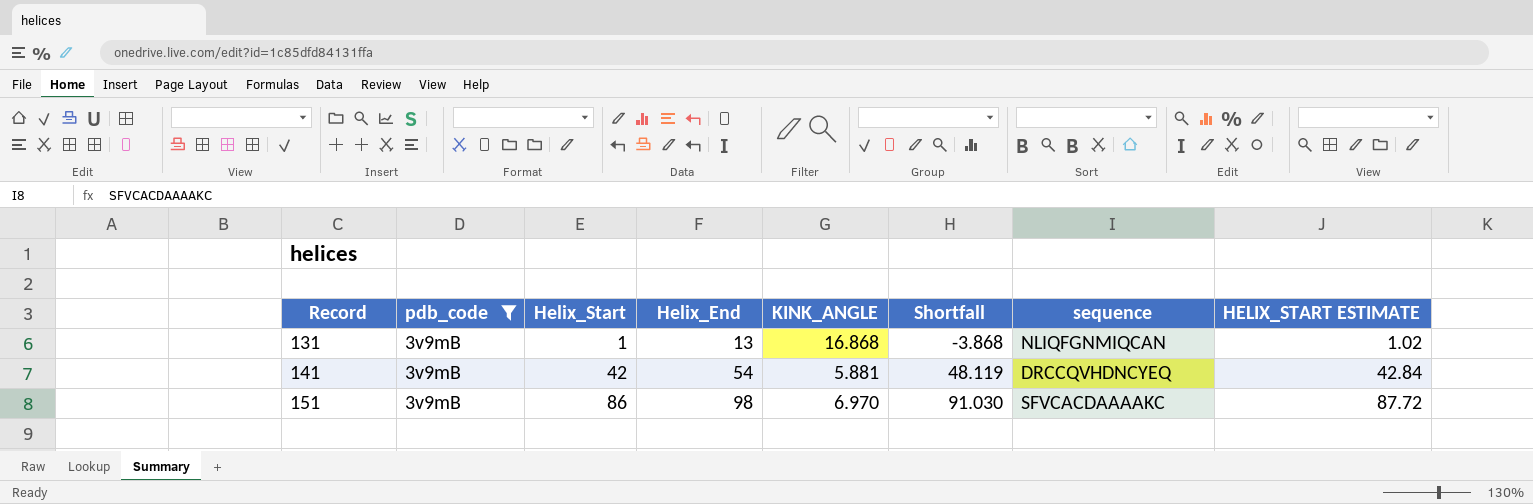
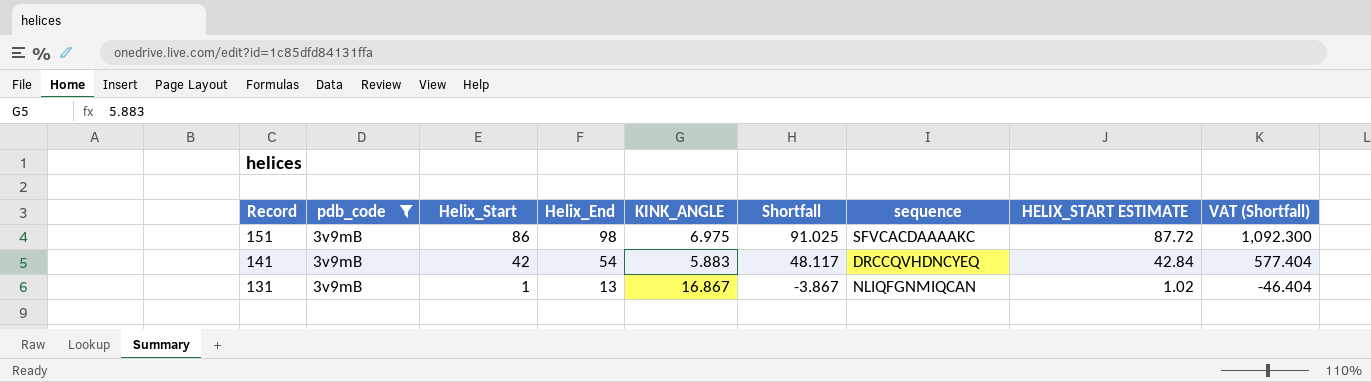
row order: Record ascending -> Record descending
column VAT (Shortfall) | formula: none -> [Shortfall] * 12
151 | KINK_ANGLE: 6.970 -> 6.975
151 | Shortfall: 91.030 -> 91.025
141 | KINK_ANGLE: 5.881 -> 5.883
141 | Shortfall: 48.119 -> 48.117
131 | KINK_ANGLE: 16.868 -> 16.867
131 | Shortfall: -3.868 -> -3.867

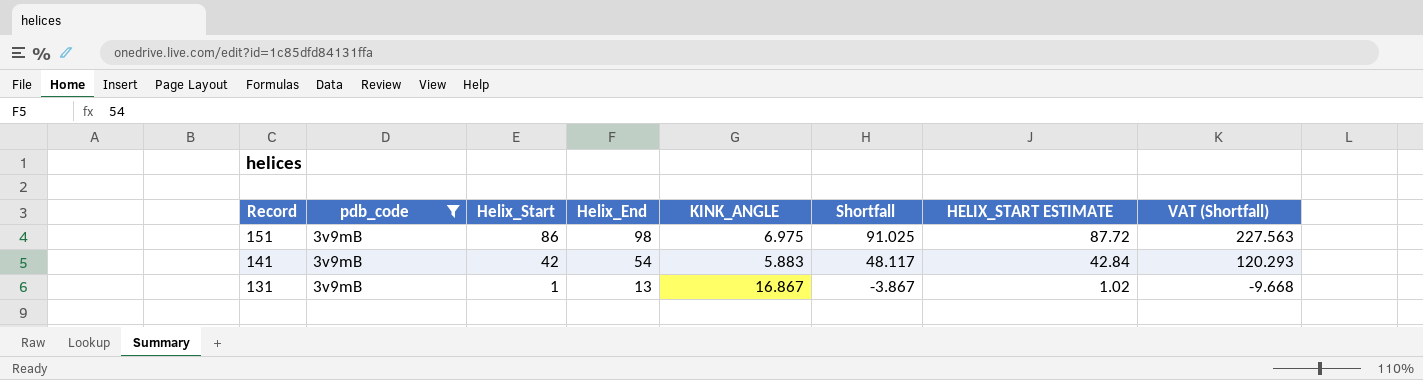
column sequence | position: 7 -> none
column VAT (Shortfall) | formula: [Shortfall] * 12 -> [Shortfall] * 2.5

